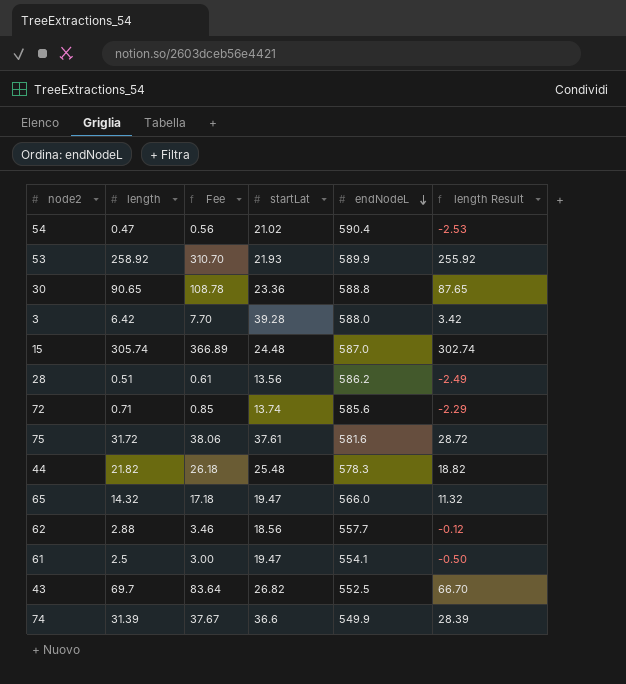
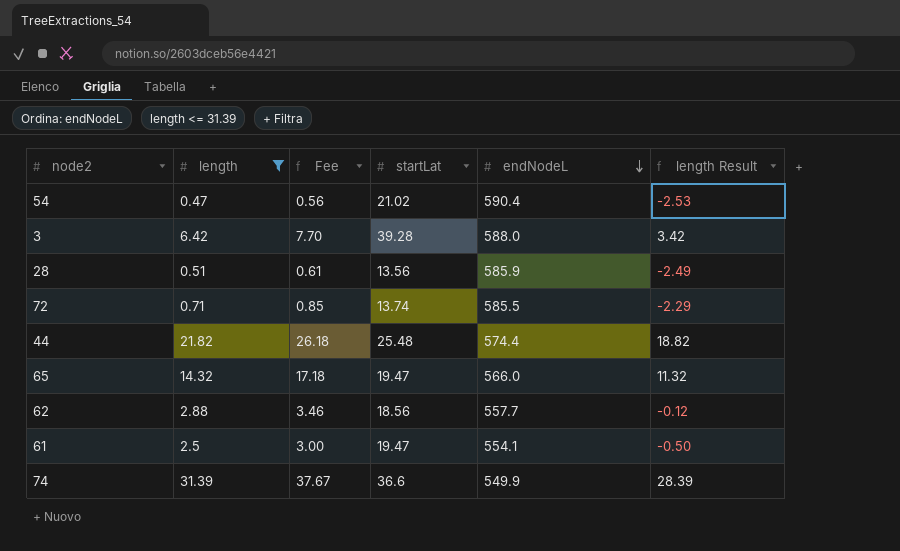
filter: none -> length <= 31.39
28 | endNodeL: 586.2 -> 585.9
72 | endNodeL: 585.6 -> 585.5
44 | endNodeL: 578.3 -> 574.4

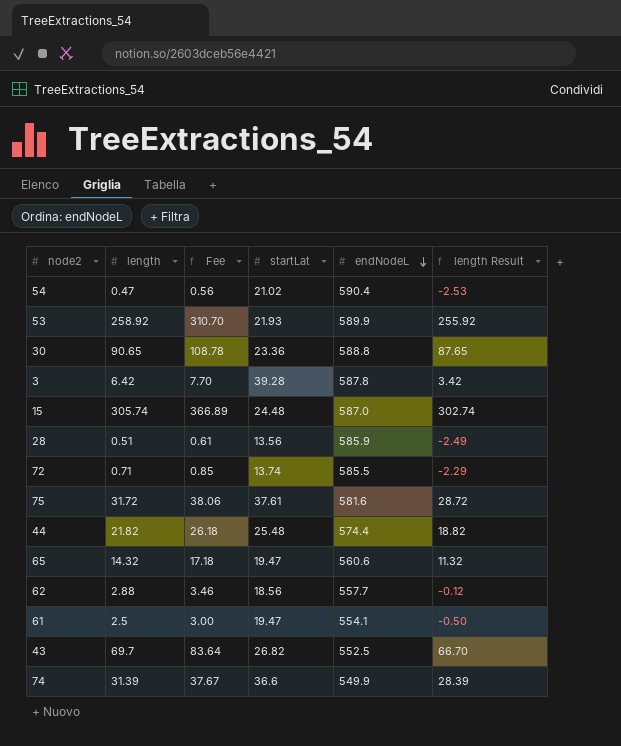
filter: length <= 31.39 -> none
3 | endNodeL: 588.0 -> 587.8
65 | endNodeL: 566.0 -> 560.6

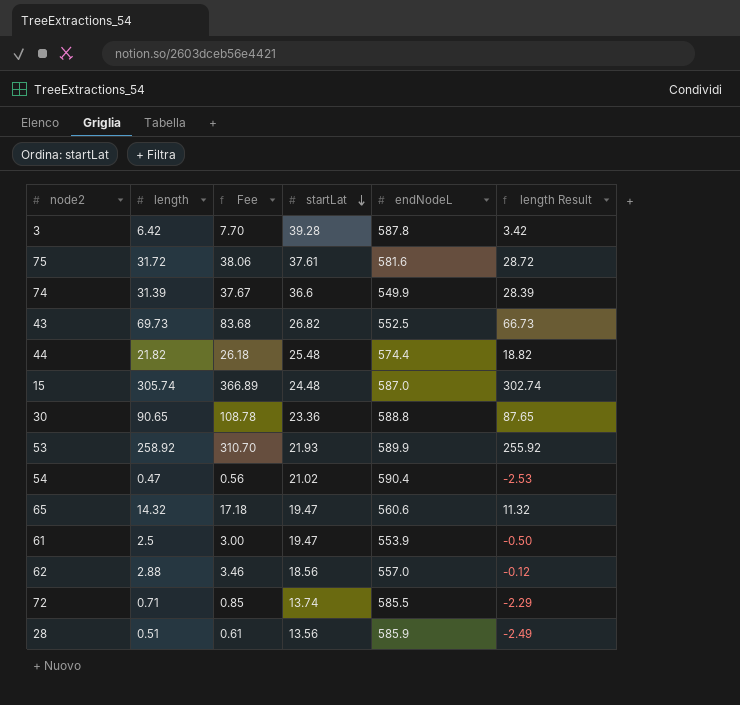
row order: endNodeL descending -> startLat descending
43 | length: 69.7 -> 69.73
43 | Fee: 83.64 -> 83.68
43 | length Result: 66.70 -> 66.73
61 | endNodeL: 554.1 -> 553.9
62 | endNodeL: 557.7 -> 557.0

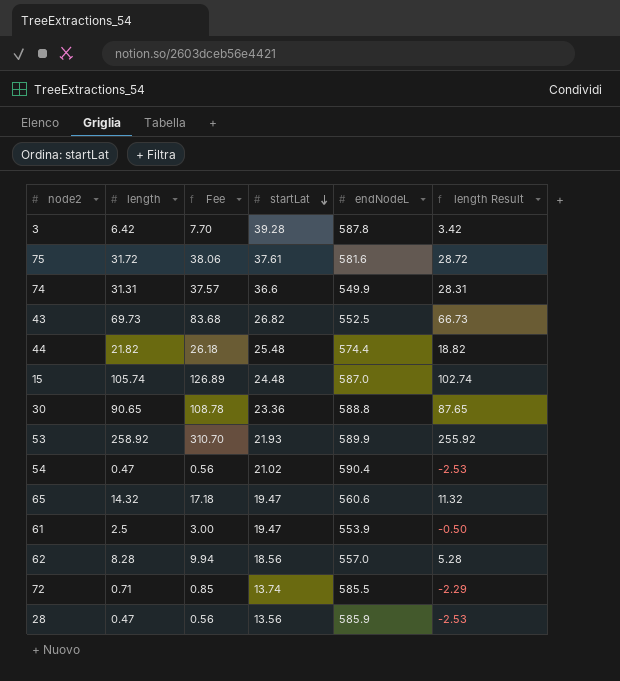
74 | length: 31.39 -> 31.31
74 | Fee: 37.67 -> 37.57
74 | length Result: 28.39 -> 28.31
15 | length: 305.74 -> 105.74
15 | Fee: 366.89 -> 126.89
15 | length Result: 302.74 -> 102.74
62 | length: 2.88 -> 8.28
62 | Fee: 3.46 -> 9.94
62 | length Result: -0.12 -> 5.28
28 | length: 0.51 -> 0.47
28 | Fee: 0.61 -> 0.56
28 | length Result: -2.49 -> -2.53

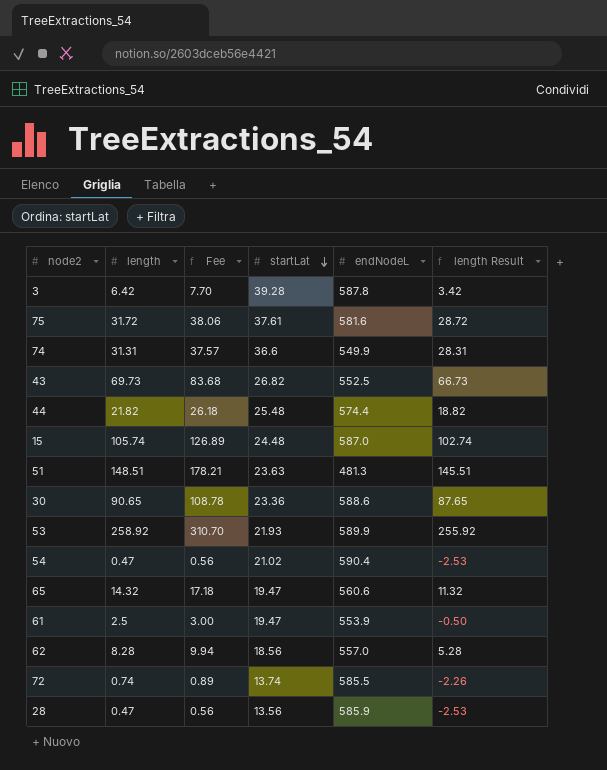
row 51: none -> 148.51 | 178.21 | 23.63 | 481.3 | 145.51
30 | endNodeL: 588.8 -> 588.6
72 | length: 0.71 -> 0.74
72 | Fee: 0.85 -> 0.89
72 | length Result: -2.29 -> -2.26

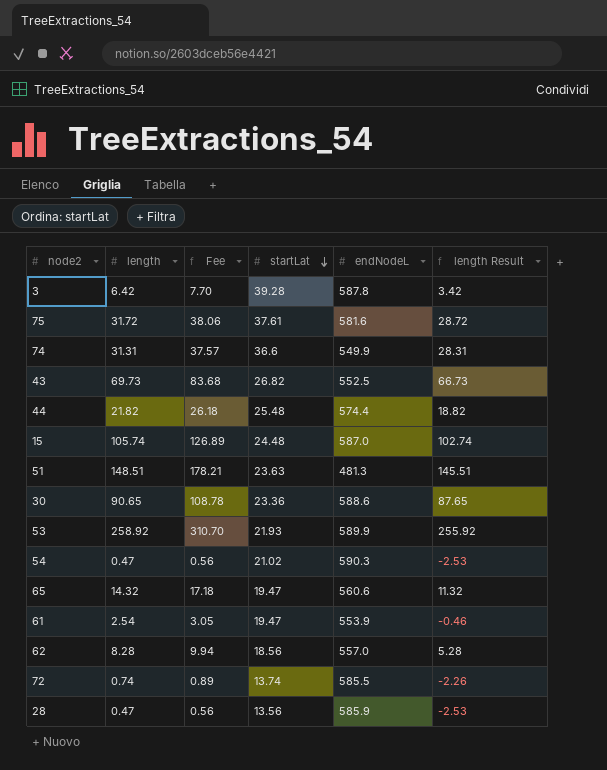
54 | endNodeL: 590.4 -> 590.3
61 | length: 2.5 -> 2.54
61 | Fee: 3.00 -> 3.05
61 | length Result: -0.50 -> -0.46

